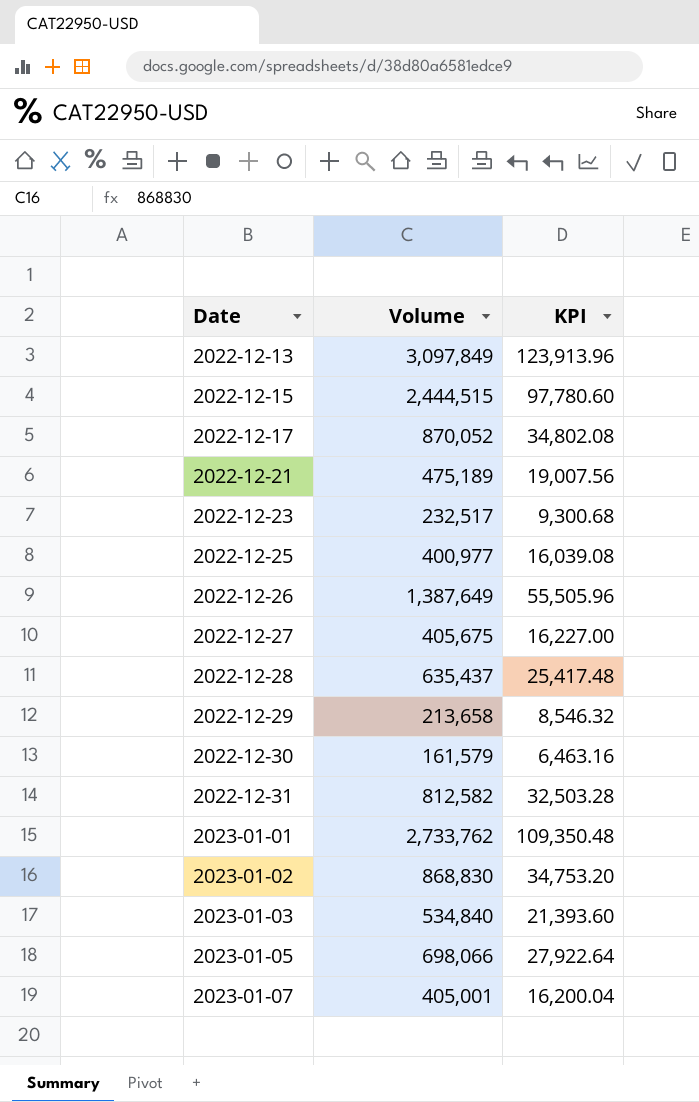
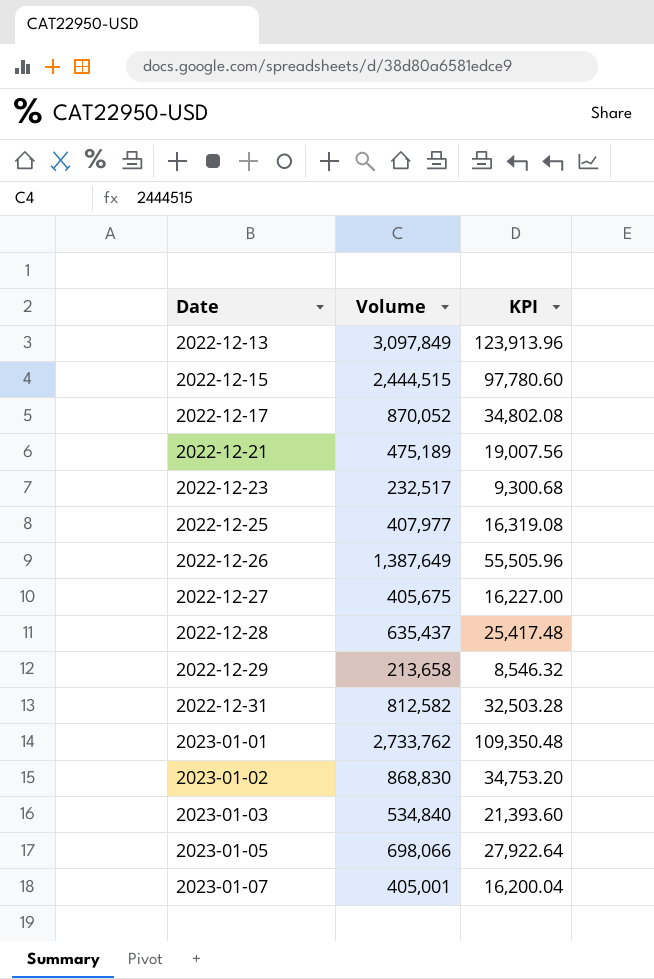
row 2022-12-30: 161,579 | 6,463.16 -> none
2022-12-25 | Volume: 400,977 -> 407,977
2022-12-25 | KPI: 16,039.08 -> 16,319.08

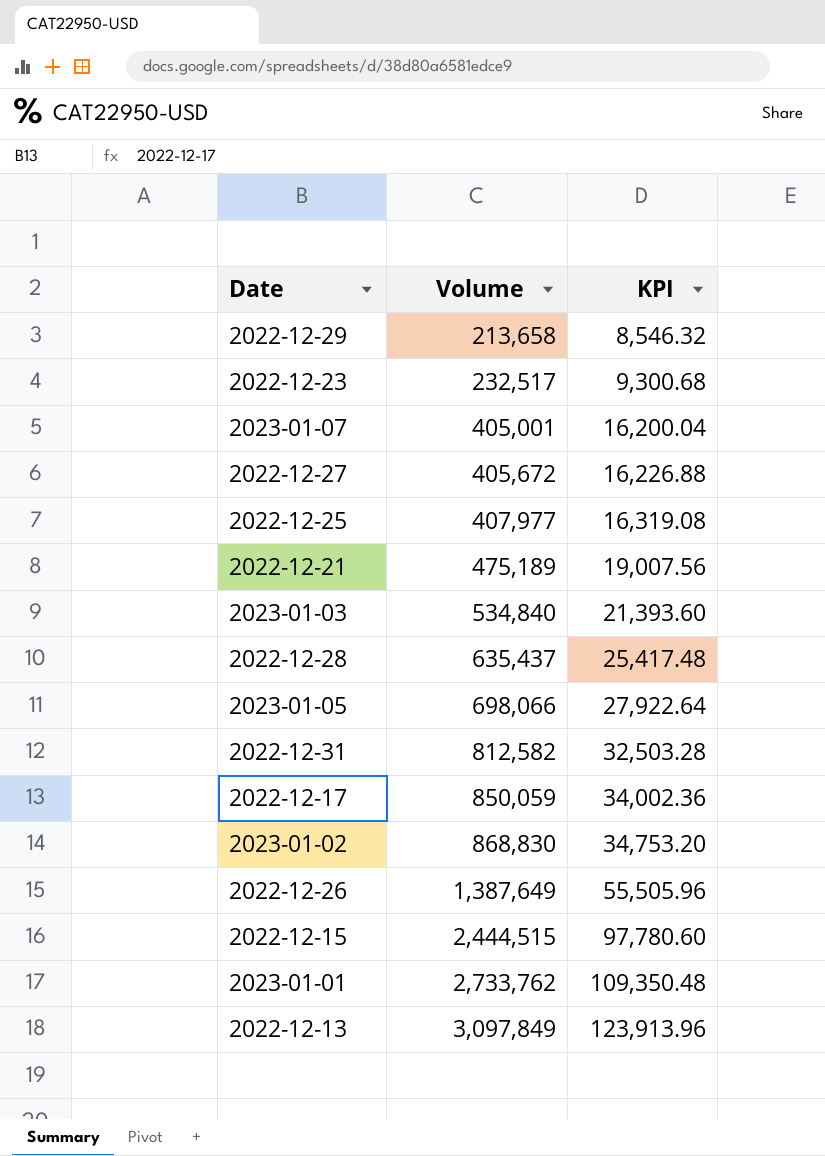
row order: Date ascending -> Volume ascending
2022-12-27 | Volume: 405,675 -> 405,672
2022-12-27 | KPI: 16,227.00 -> 16,226.88
2022-12-17 | Volume: 870,052 -> 850,059
2022-12-17 | KPI: 34,802.08 -> 34,002.36

